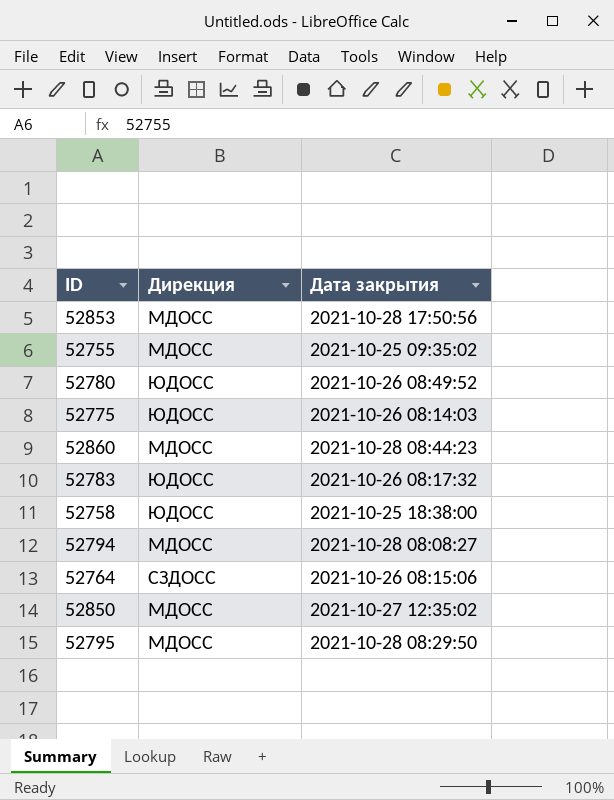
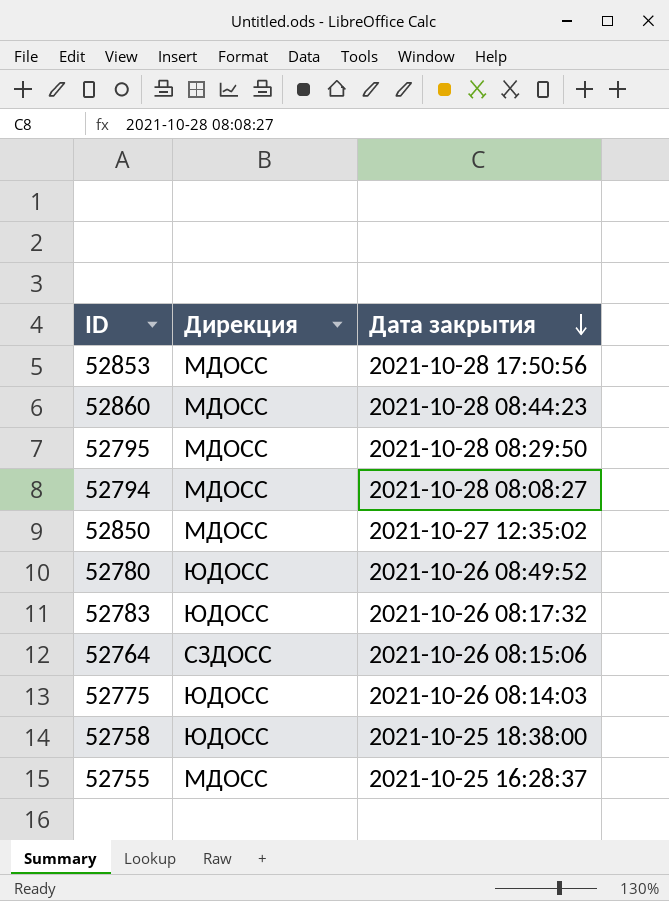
row order: none -> Дата закрытия descending
52755 | Дата закрытия: 2021-10-25 09:35:02 -> 2021-10-25 16:28:37

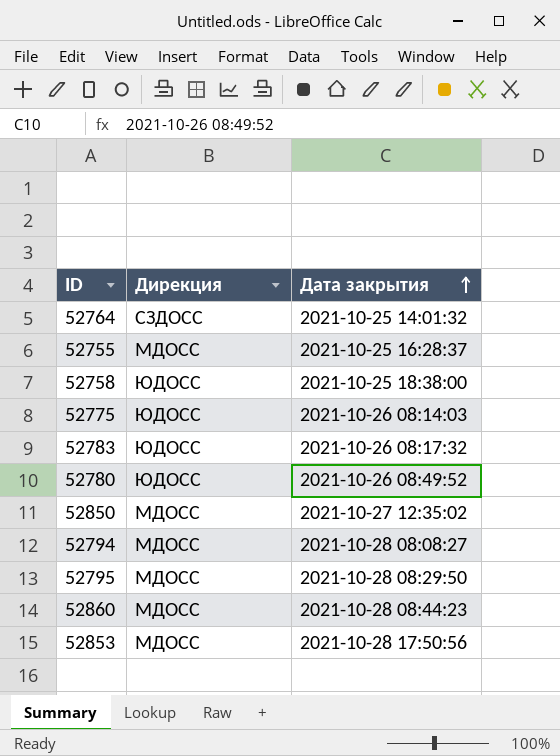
row order: Дата закрытия descending -> Дата закрытия ascending
52764 | Дата закрытия: 2021-10-26 08:15:06 -> 2021-10-25 14:01:32

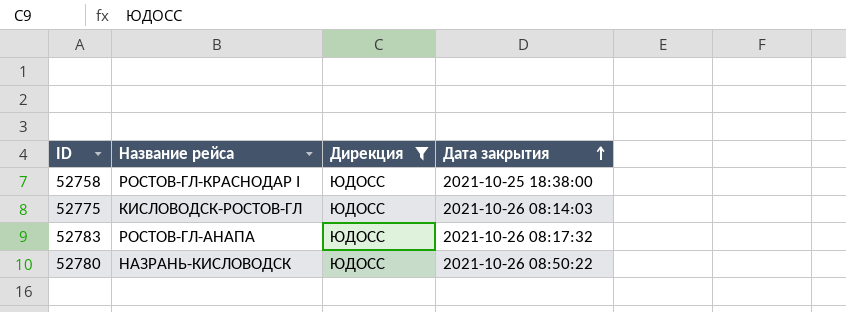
filter: none -> Дирекция = ЮДОСС
column Название рейса | position: none -> 2
52780 | Дата закрытия: 2021-10-26 08:49:52 -> 2021-10-26 08:50:22

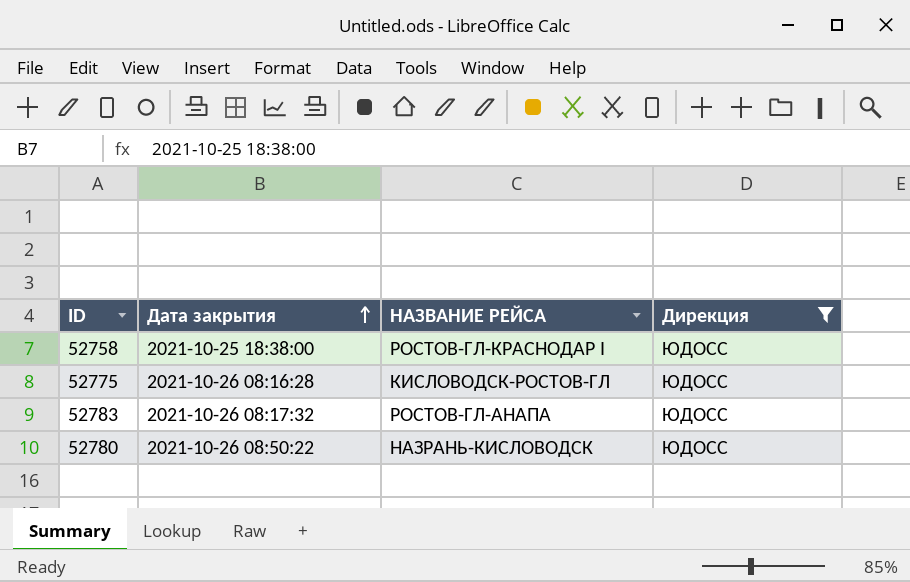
column Дата закрытия | position: 4 -> 2
column name: Название рейса -> НАЗВАНИЕ РЕЙСА
52775 | Дата закрытия: 2021-10-26 08:14:03 -> 2021-10-26 08:16:28

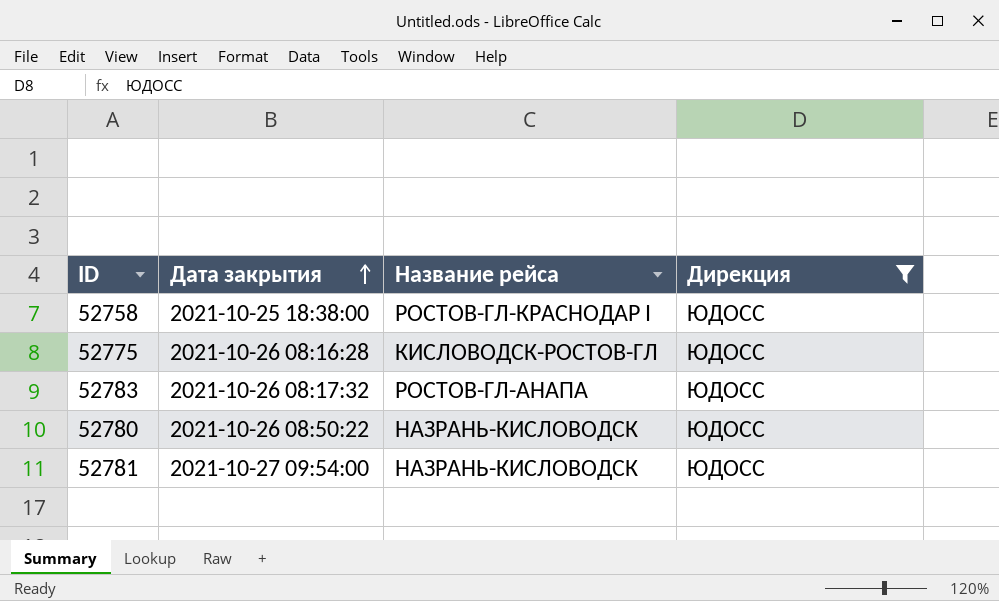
column name: НАЗВАНИЕ РЕЙСА -> Название рейса
row 52781: none -> 2021-10-27 09:54:00 | НАЗРАНЬ-КИСЛОВОДСК | ЮДОСС

